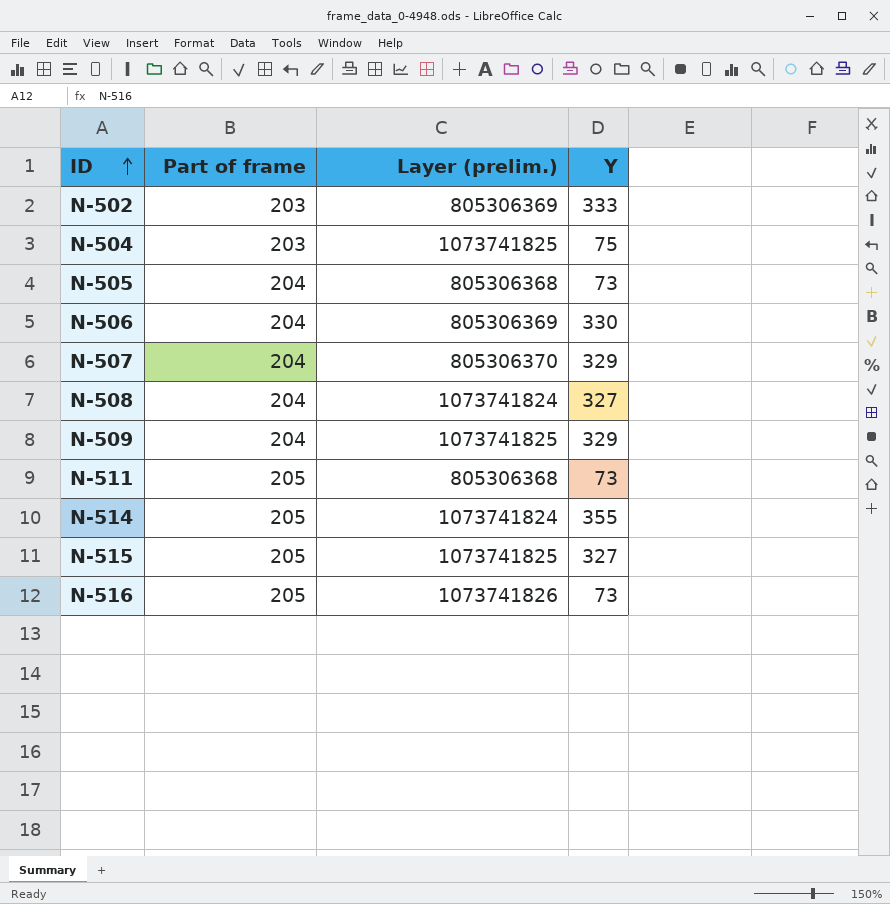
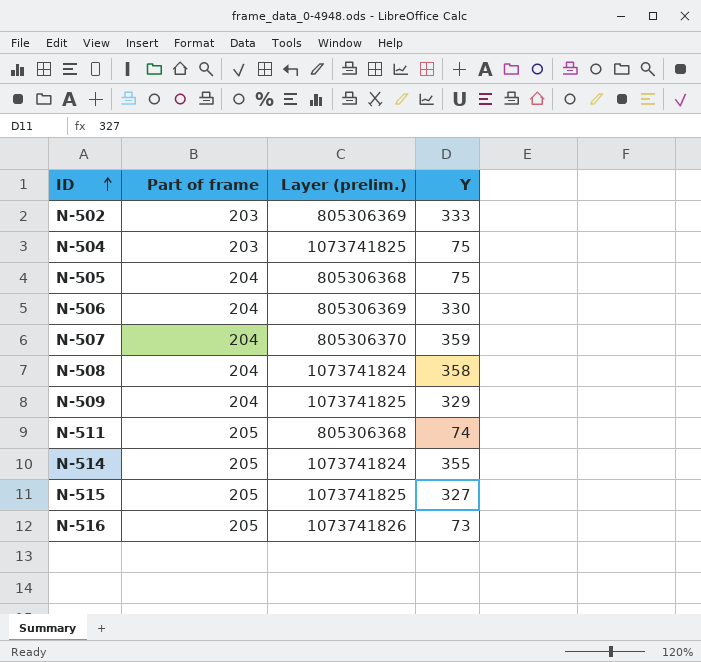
N-505 | Y: 73 -> 75
N-507 | Y: 329 -> 359
N-508 | Y: 327 -> 358
N-511 | Y: 73 -> 74

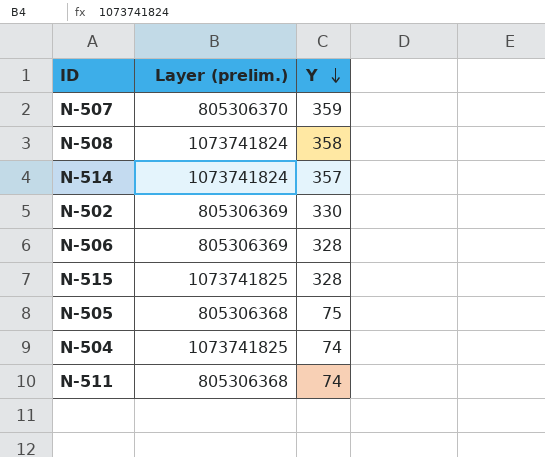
row order: ID ascending -> Y descending
column Part of frame | position: 2 -> none
row N-509: 204 | 1073741825 | 329 -> none
row N-516: 205 | 1073741826 | 73 -> none
N-514 | Y: 355 -> 357
N-502 | Y: 333 -> 330
N-506 | Y: 330 -> 328
N-515 | Y: 327 -> 328
N-504 | Y: 75 -> 74

